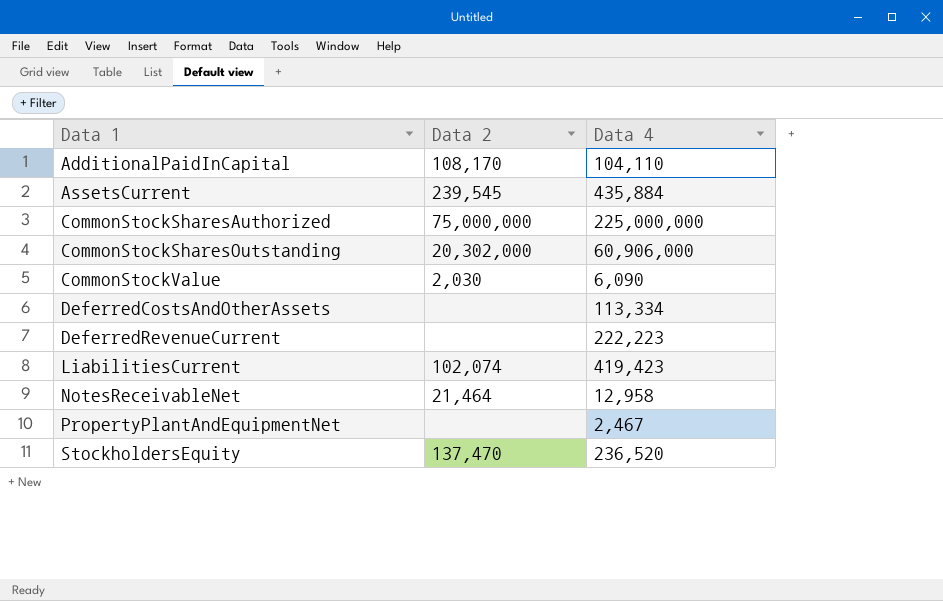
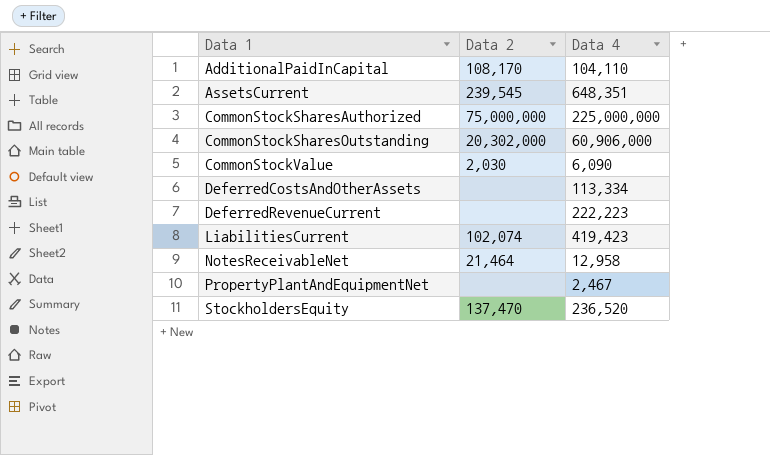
AssetsCurrent | Data 4: 435,884 -> 648,351

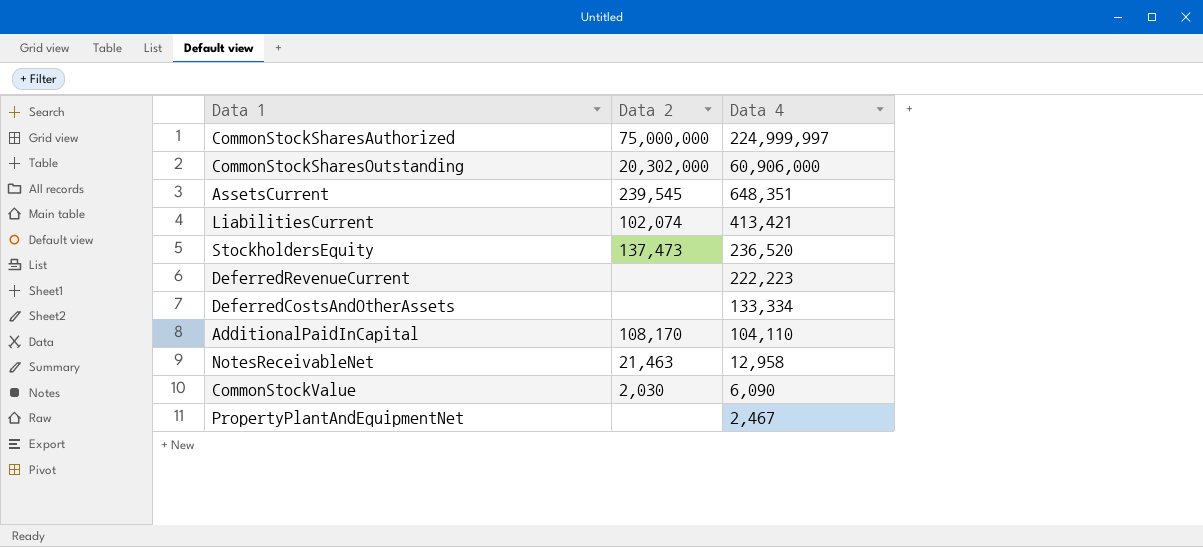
row order: Data 1 ascending -> Data 4 descending
CommonStockSharesAuthorized | Data 4: 225,000,000 -> 224,999,997
LiabilitiesCurrent | Data 4: 419,423 -> 413,421
StockholdersEquity | Data 2: 137,470 -> 137,473
DeferredCostsAndOtherAssets | Data 4: 113,334 -> 133,334
NotesReceivableNet | Data 2: 21,464 -> 21,463

